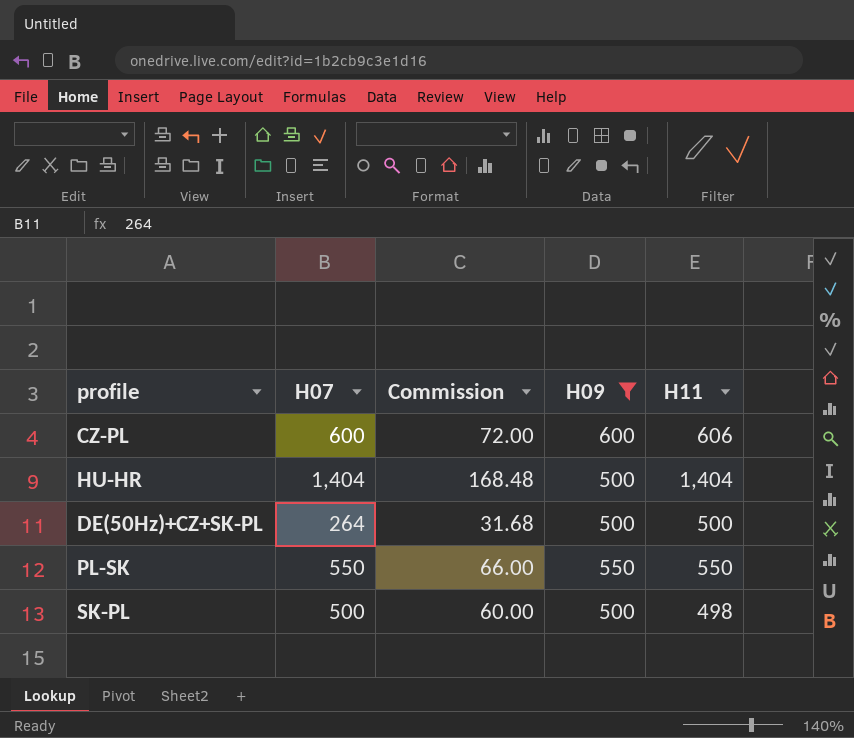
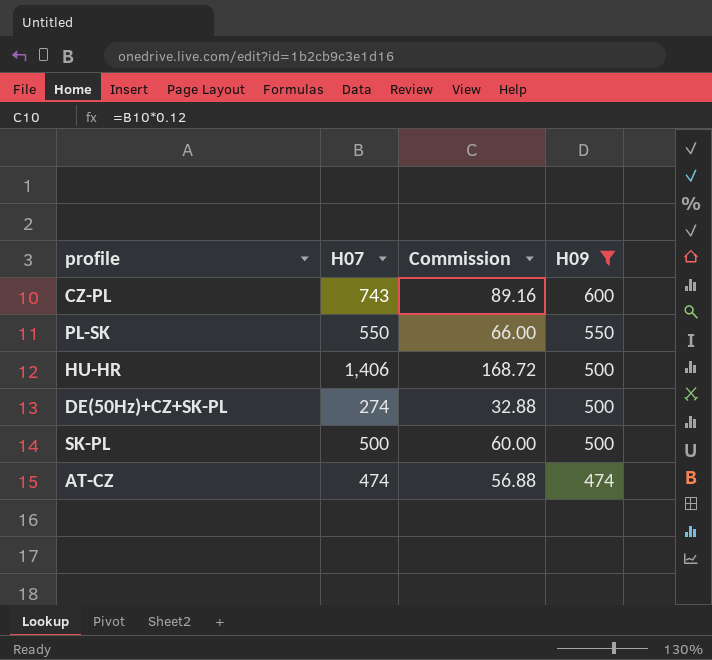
row order: none -> H09 descending
column H11 | position: 5 -> none
CZ-PL | H07: 600 -> 743
CZ-PL | Commission: 72.00 -> 89.16
HU-HR | H07: 1,404 -> 1,406
HU-HR | Commission: 168.48 -> 168.72
DE(50Hz)+CZ+SK-PL | H07: 264 -> 274
DE(50Hz)+CZ+SK-PL | Commission: 31.68 -> 32.88
row AT-CZ: none -> 474 | 56.88 | 474

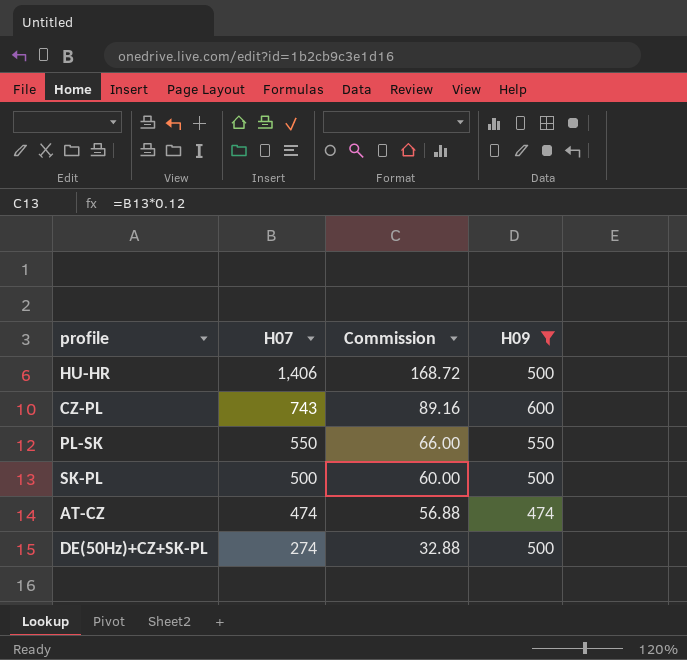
row order: H09 descending -> H07 descending

